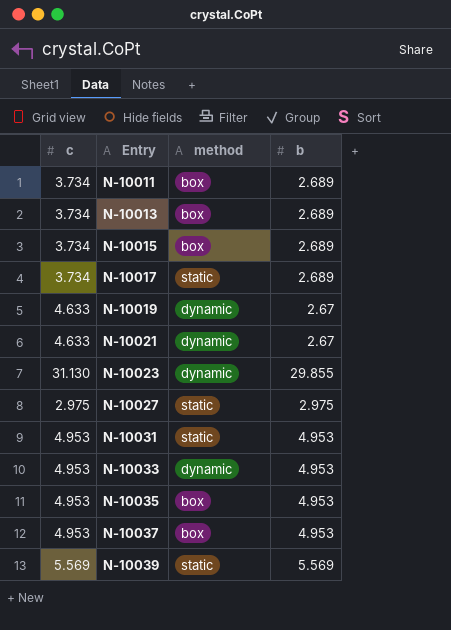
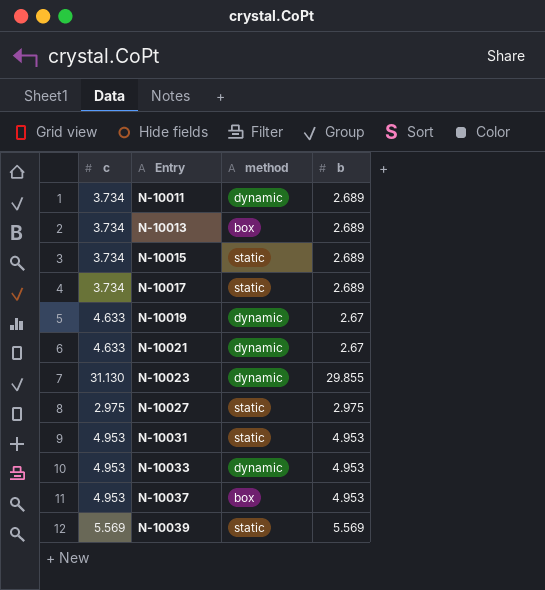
row N-10035: 4.953 | box | 4.953 -> none
N-10011 | method: box -> dynamic
N-10015 | method: box -> static

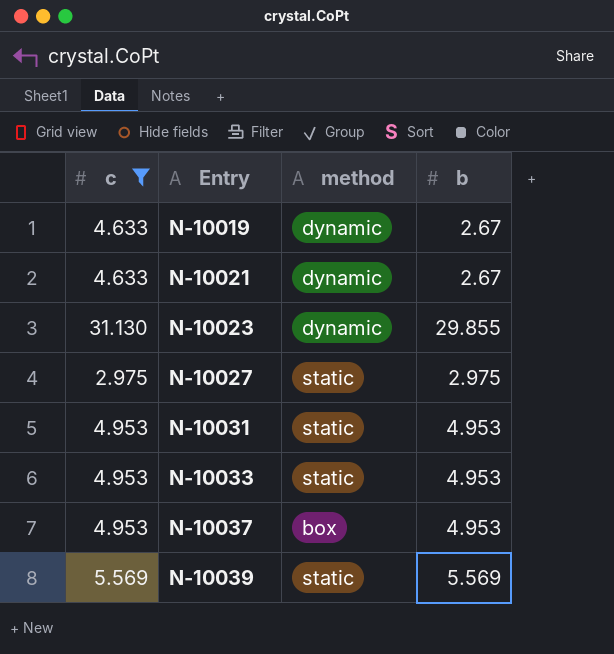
filter: none -> c != 3.734
N-10033 | method: dynamic -> static

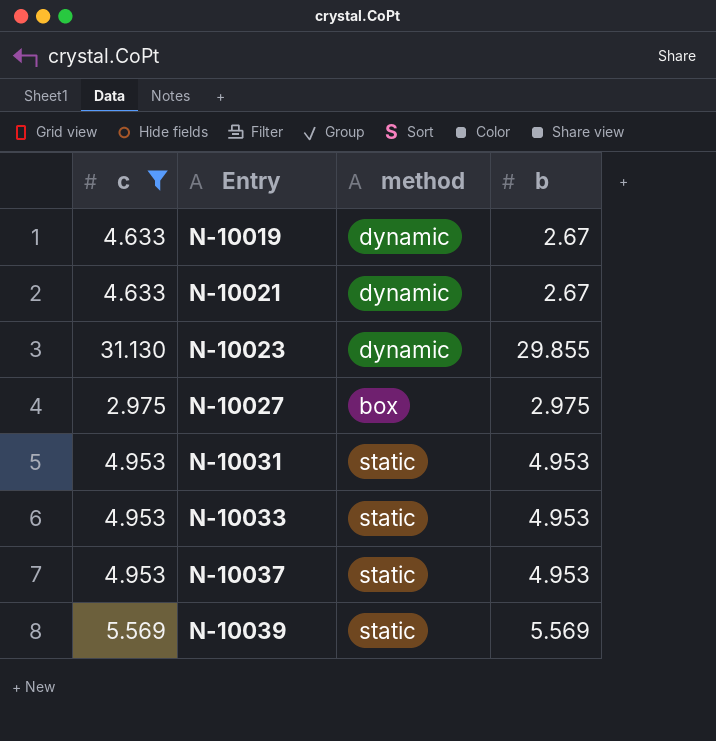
N-10027 | method: static -> box
N-10037 | method: box -> static

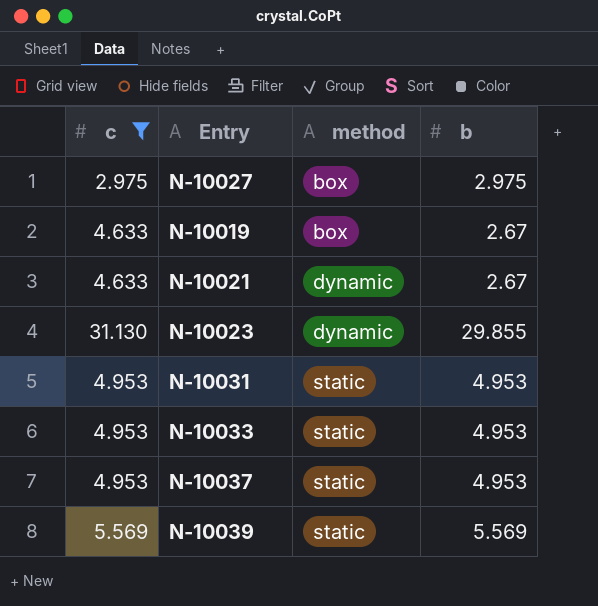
row order: Entry ascending -> method ascending
N-10019 | method: dynamic -> box

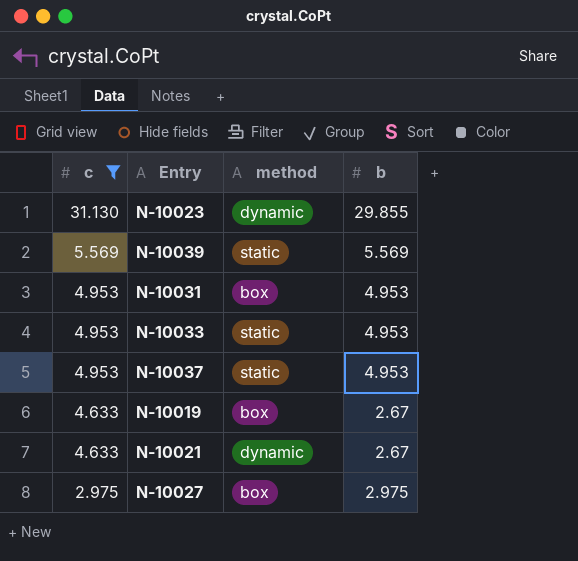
row order: method ascending -> c descending
N-10031 | method: static -> box

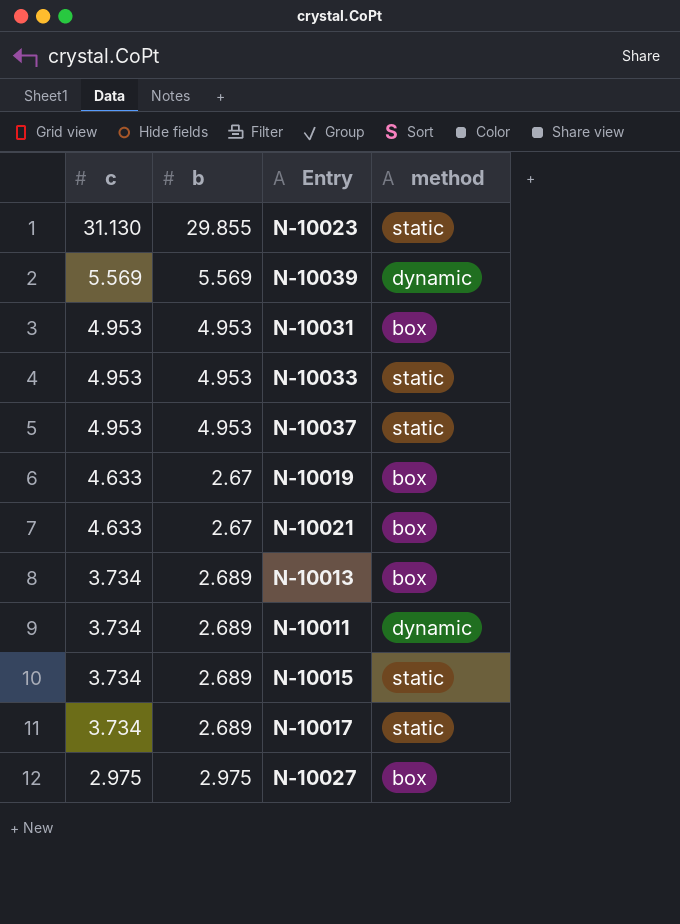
filter: c != 3.734 -> none
column b | position: 4 -> 2
N-10023 | method: dynamic -> static
N-10039 | method: static -> dynamic
N-10021 | method: dynamic -> box

